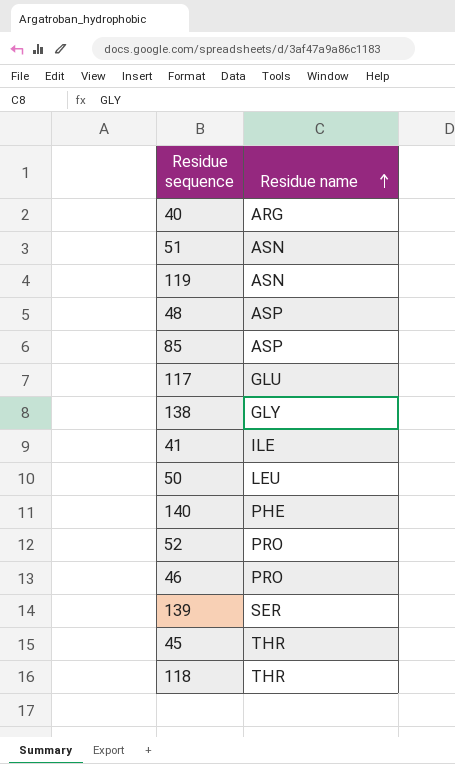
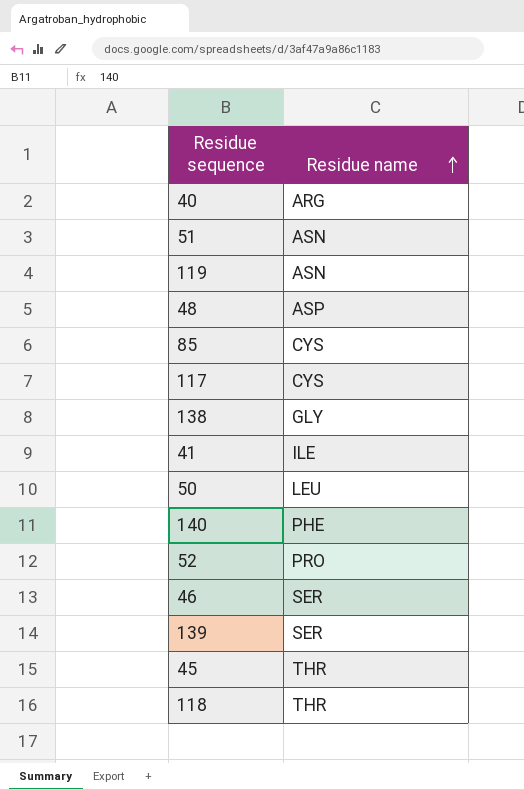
85 | Residue name: ASP -> CYS
117 | Residue name: GLU -> CYS
46 | Residue name: PRO -> SER

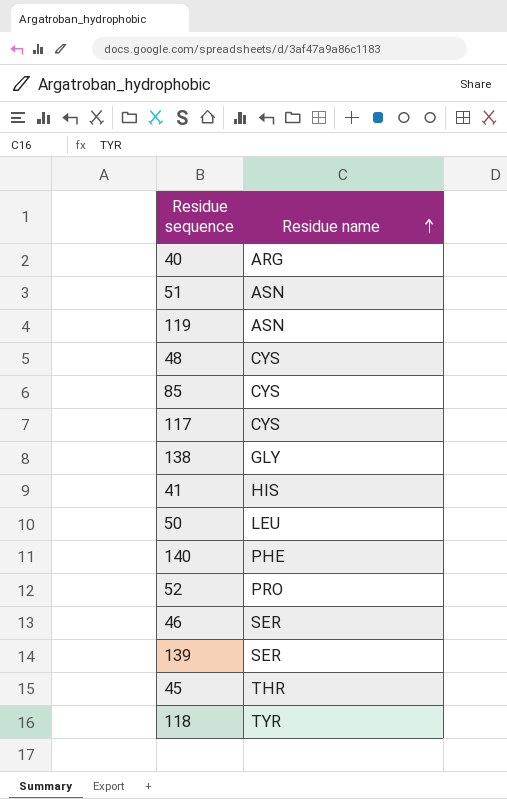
48 | Residue name: ASP -> CYS
41 | Residue name: ILE -> HIS
118 | Residue name: THR -> TYR

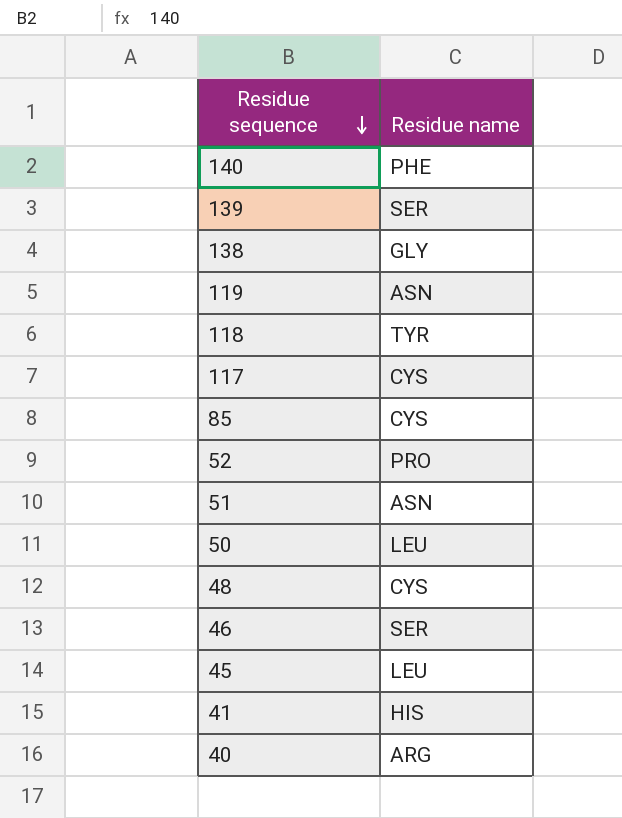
row order: Residue name ascending -> Residue sequence descending
45 | Residue name: THR -> LEU

